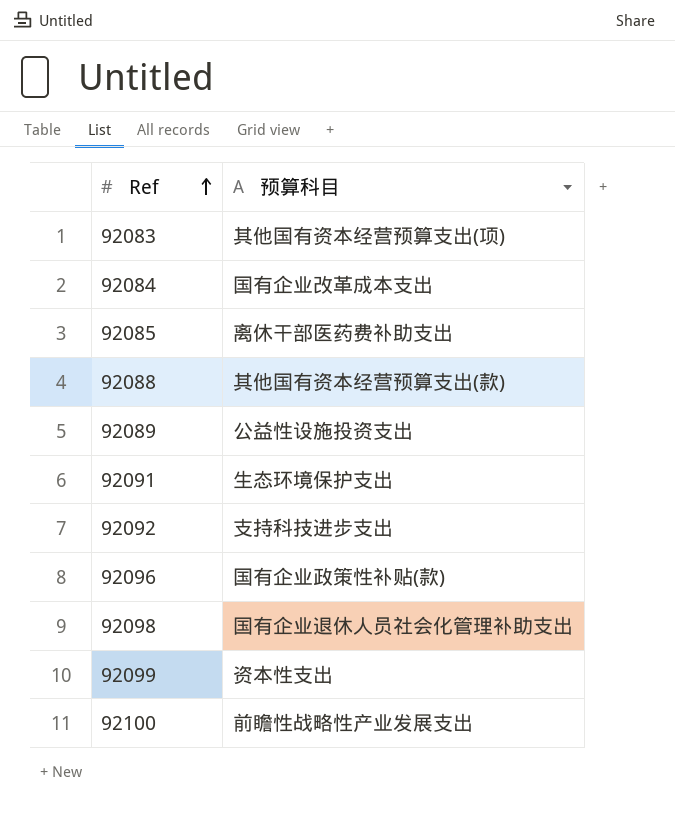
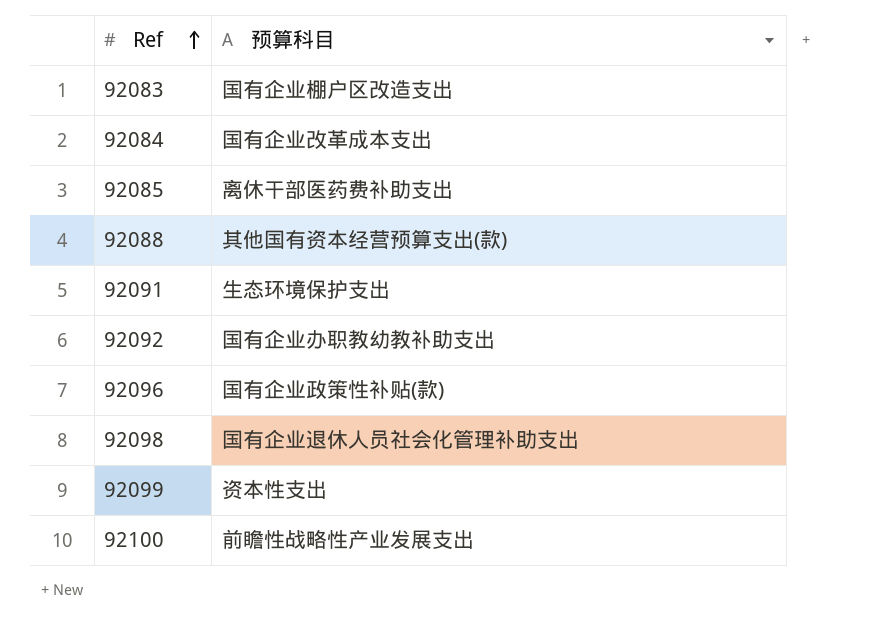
row 92089: 公益性设施投资支出 -> none
92083 | 预算科目: 其他国有资本经营预算支出(项) -> 国有企业棚户区改造支出
92092 | 预算科目: 支持科技进步支出 -> 国有企业办职教幼教补助支出

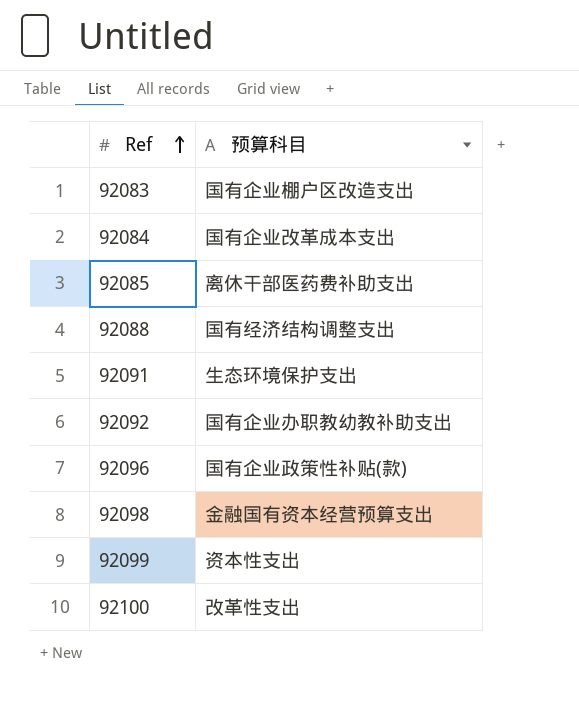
92088 | 预算科目: 其他国有资本经营预算支出(款) -> 国有经济结构调整支出
92098 | 预算科目: 国有企业退休人员社会化管理补助支出 -> 金融国有资本经营预算支出
92100 | 预算科目: 前瞻性战略性产业发展支出 -> 改革性支出

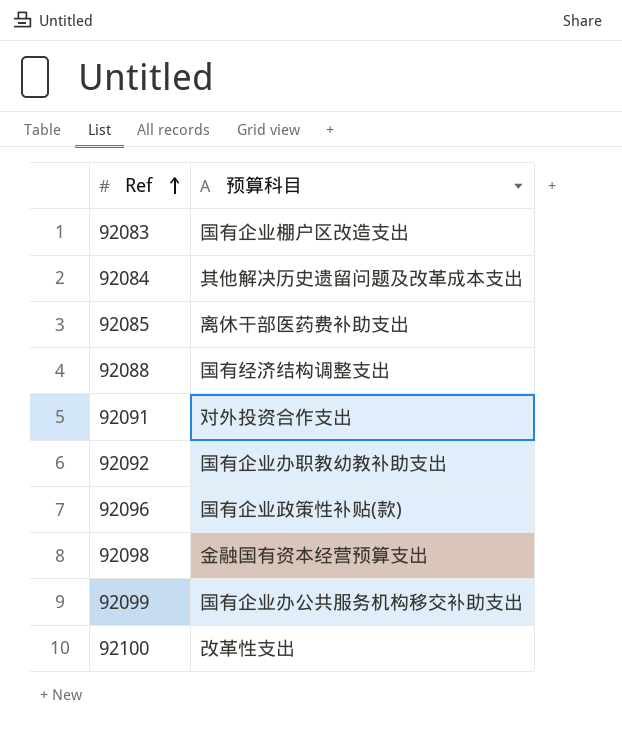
92084 | 预算科目: 国有企业改革成本支出 -> 其他解决历史遗留问题及改革成本支出
92091 | 预算科目: 生态环境保护支出 -> 对外投资合作支出
92099 | 预算科目: 资本性支出 -> 国有企业办公共服务机构移交补助支出

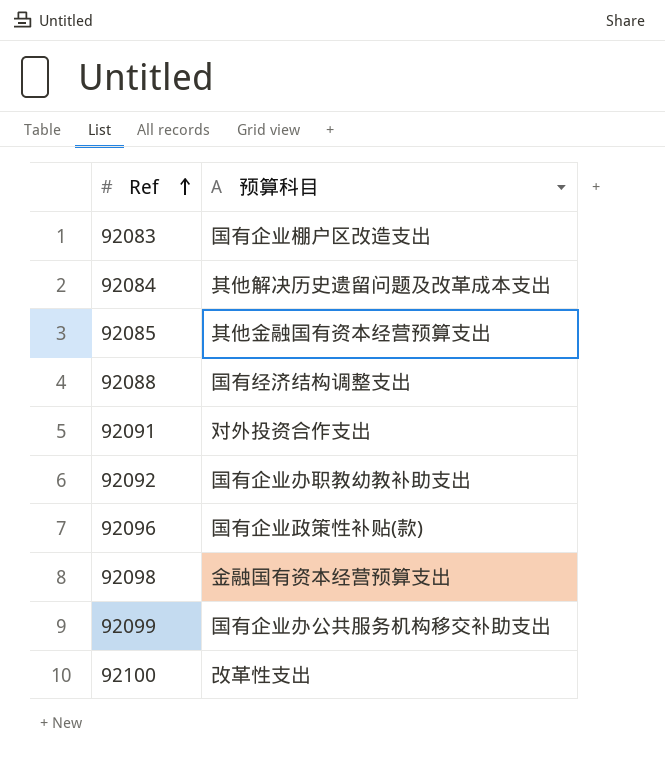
92085 | 预算科目: 离休干部医药费补助支出 -> 其他金融国有资本经营预算支出

